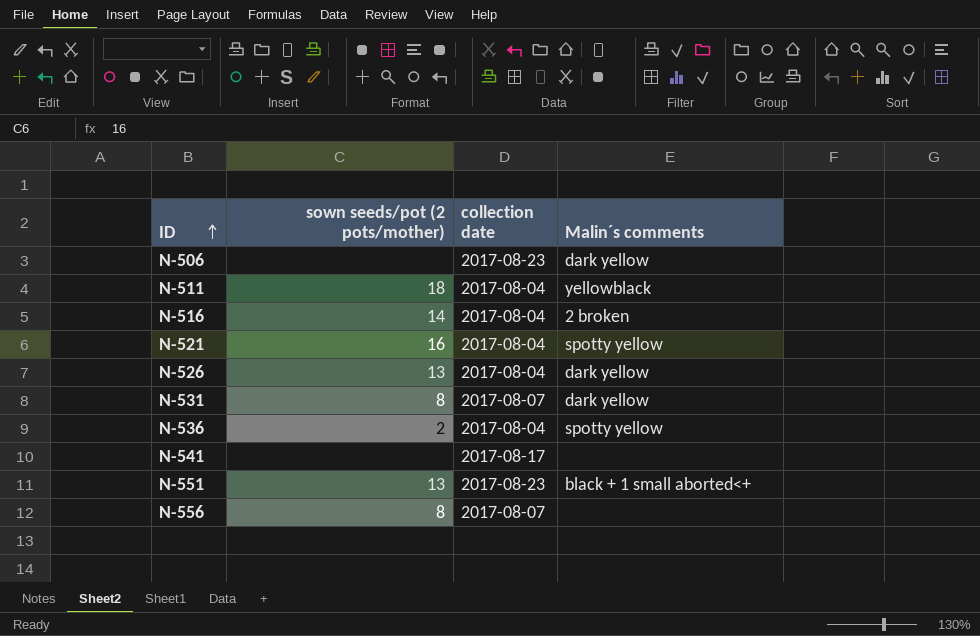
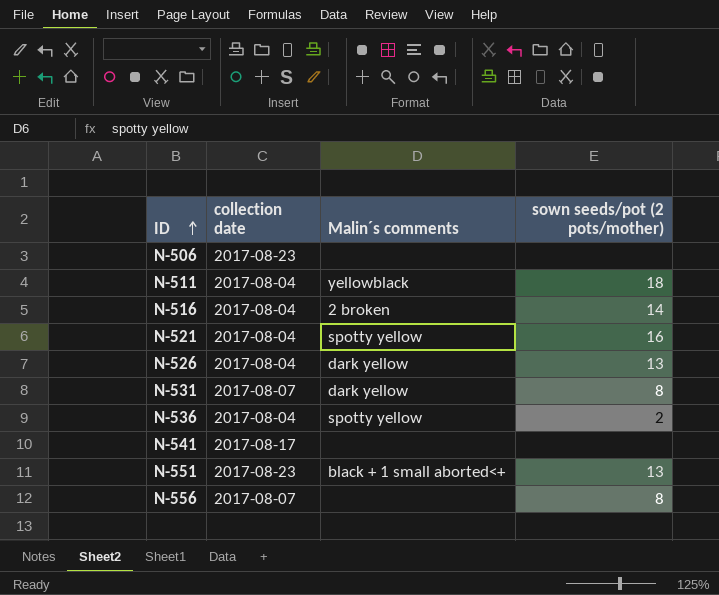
column sown seeds/pot (2 pots/mother) | position: 2 -> 4
N-506 | Malin´s comments: dark yellow -> none

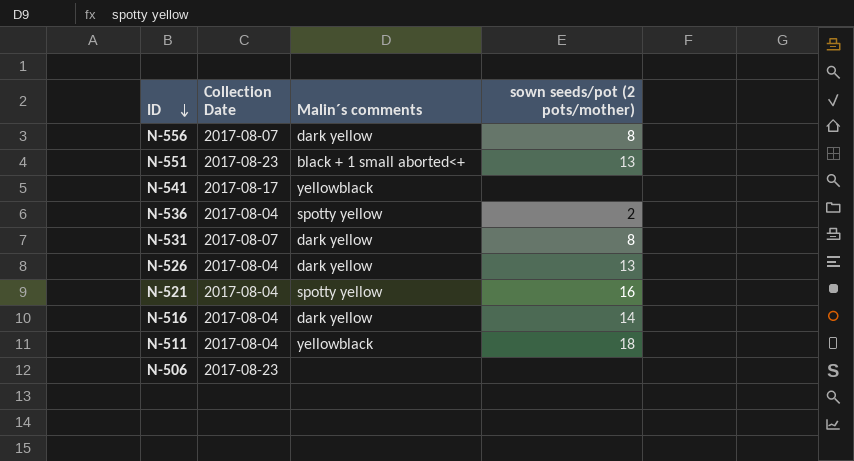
row order: ID ascending -> ID descending
column name: collection date -> Collection Date
N-556 | Malin´s comments: none -> dark yellow
N-541 | Malin´s comments: none -> yellowblack
N-516 | Malin´s comments: 2 broken -> dark yellow

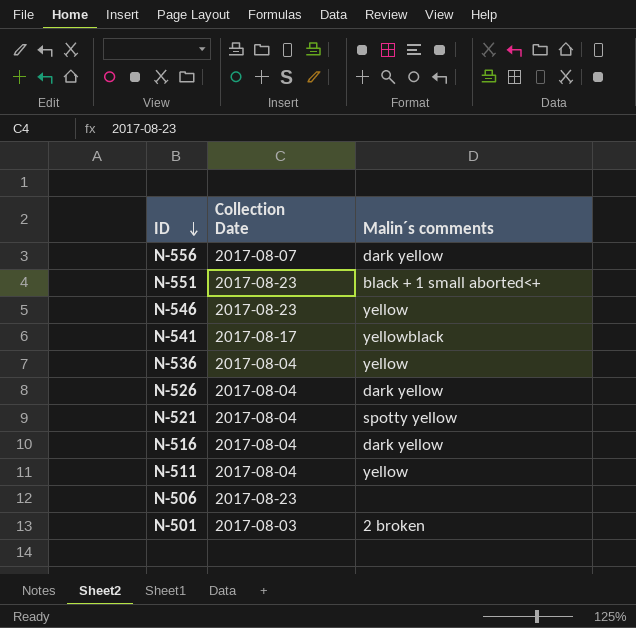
column sown seeds/pot (2 pots/mother) | position: 4 -> none
row N-531: 2017-08-07 | dark yellow | 8 -> none
row N-546: none -> 2017-08-23 | yellow
N-536 | Malin´s comments: spotty yellow -> yellow
N-511 | Malin´s comments: yellowblack -> yellow
row N-501: none -> 2017-08-03 | 2 broken

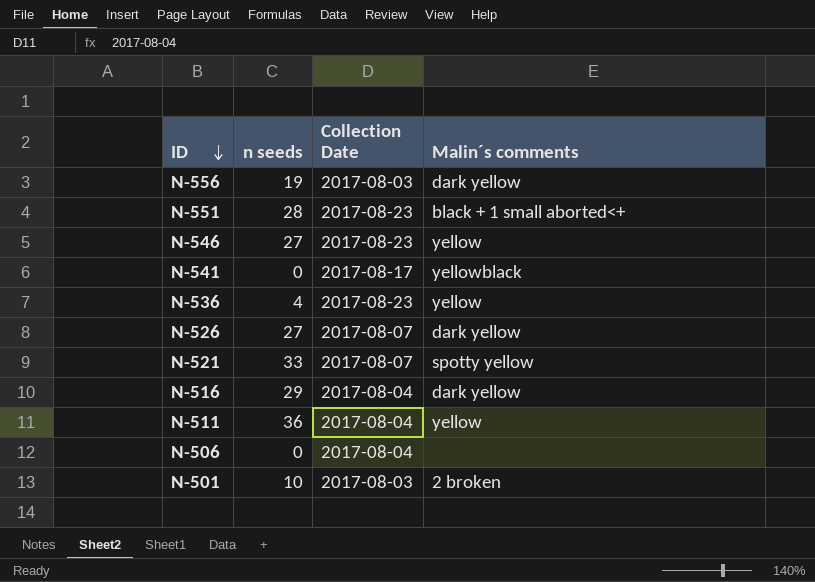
column n seeds | position: none -> 2
N-556 | Collection Date: 2017-08-07 -> 2017-08-03
N-536 | Collection Date: 2017-08-04 -> 2017-08-23
N-526 | Collection Date: 2017-08-04 -> 2017-08-07
N-521 | Collection Date: 2017-08-04 -> 2017-08-07
N-506 | Collection Date: 2017-08-23 -> 2017-08-04

